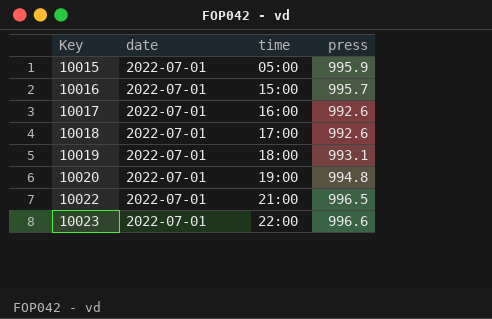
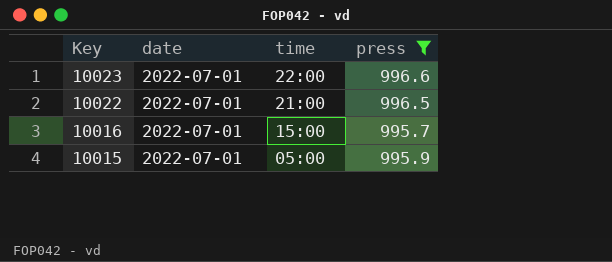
filter: none -> press >= 995.7
row order: Key ascending -> Key descending

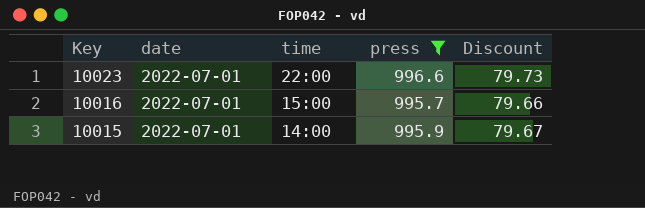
column Discount | formula: none -> [press] * 0.08
row 10022: 2022-07-01 | 21:00 | 996.5 -> none
10015 | time: 05:00 -> 14:00

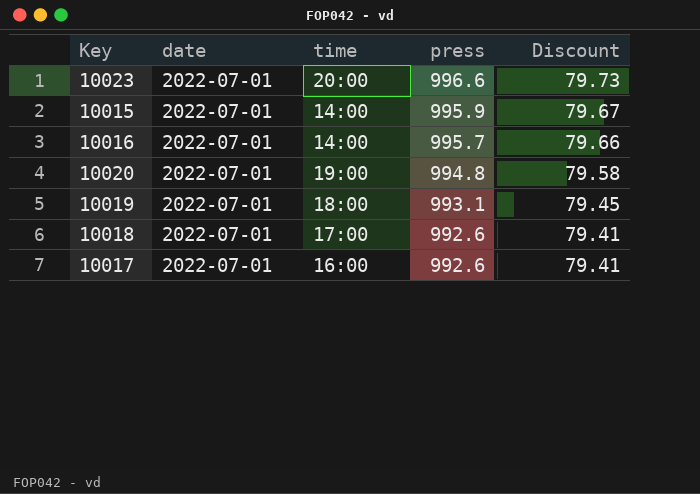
filter: press >= 995.7 -> none
row order: Key descending -> press descending
10023 | time: 22:00 -> 20:00
10016 | time: 15:00 -> 14:00

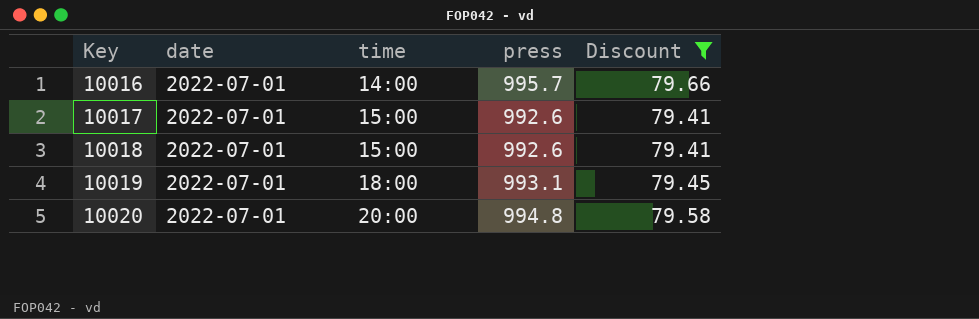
filter: none -> Discount <= 79.66
row order: press descending -> Key ascending
10017 | time: 16:00 -> 15:00
10018 | time: 17:00 -> 15:00
10020 | time: 19:00 -> 20:00

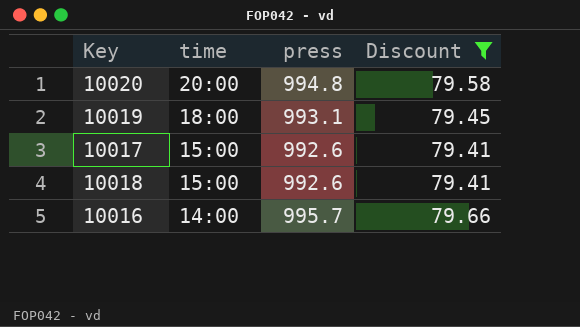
row order: Key ascending -> time descending
column date | position: 2 -> none

